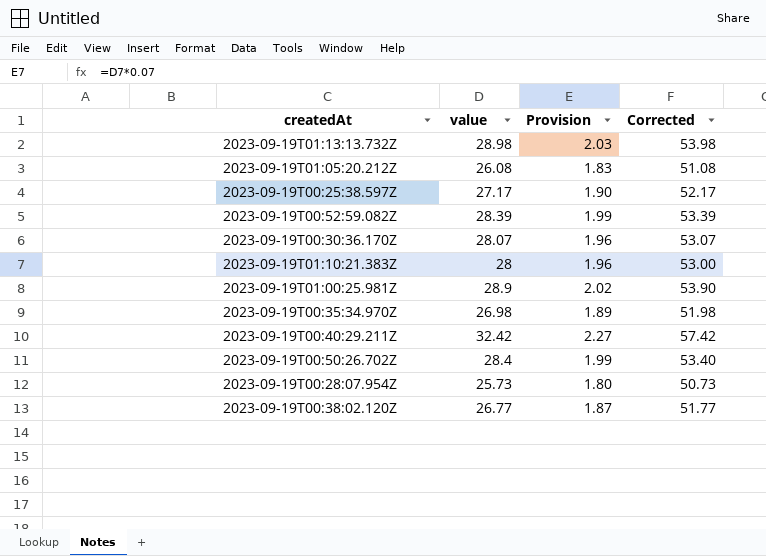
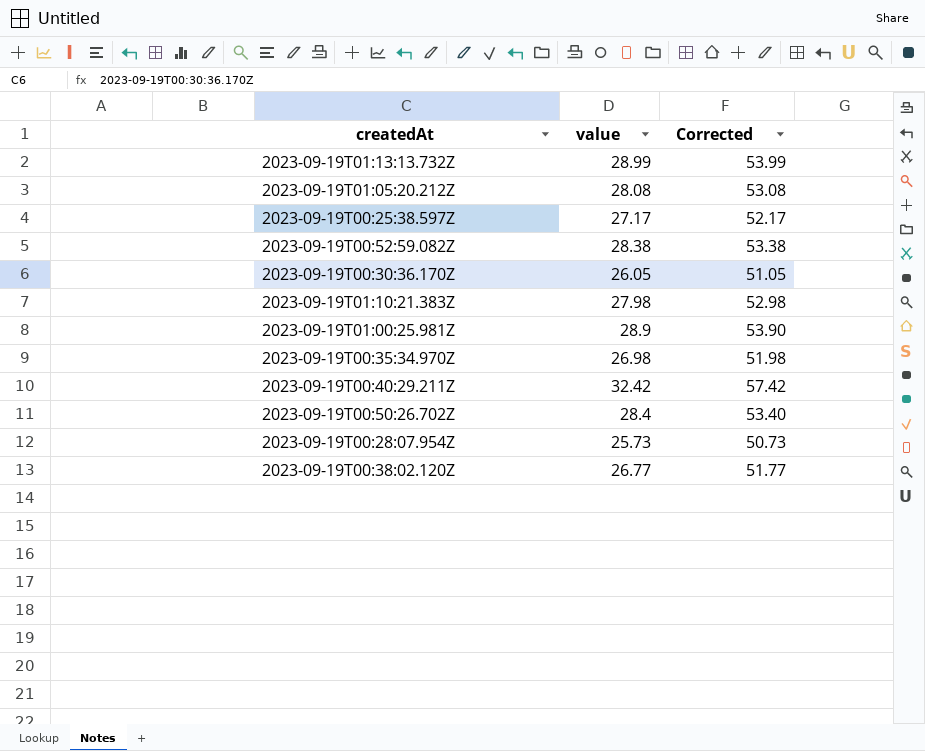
column Provision | formula: [value] * 0.07 -> none
2023-09-19T01:13:13.732Z | value: 28.98 -> 28.99
2023-09-19T01:13:13.732Z | Corrected: 53.98 -> 53.99
2023-09-19T01:05:20.212Z | value: 26.08 -> 28.08
2023-09-19T01:05:20.212Z | Corrected: 51.08 -> 53.08
2023-09-19T00:52:59.082Z | value: 28.39 -> 28.38
2023-09-19T00:52:59.082Z | Corrected: 53.39 -> 53.38
2023-09-19T00:30:36.170Z | value: 28.07 -> 26.05
2023-09-19T00:30:36.170Z | Corrected: 53.07 -> 51.05
2023-09-19T01:10:21.383Z | value: 28 -> 27.98
2023-09-19T01:10:21.383Z | Corrected: 53.00 -> 52.98

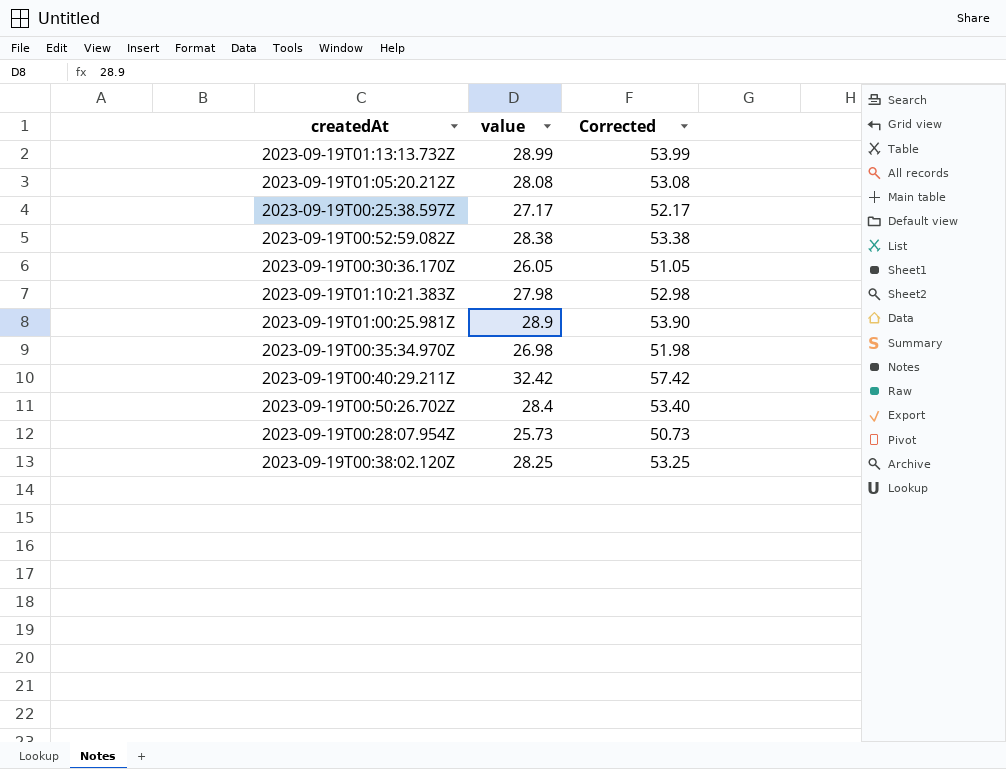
2023-09-19T00:38:02.120Z | value: 26.77 -> 28.25
2023-09-19T00:38:02.120Z | Corrected: 51.77 -> 53.25

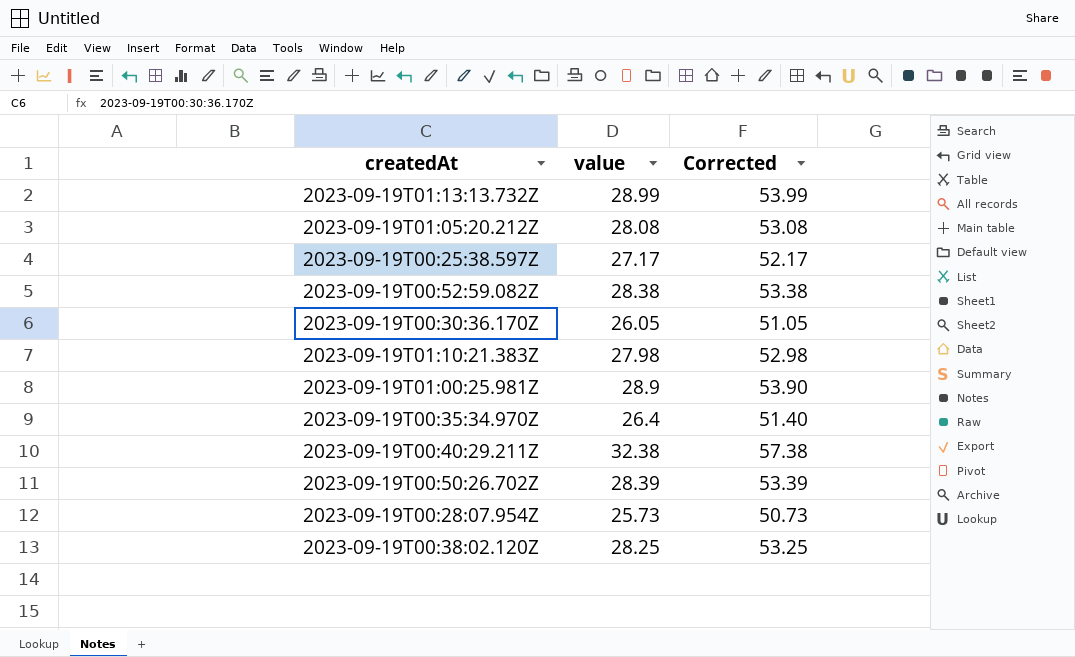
2023-09-19T00:35:34.970Z | value: 26.98 -> 26.4
2023-09-19T00:35:34.970Z | Corrected: 51.98 -> 51.40
2023-09-19T00:40:29.211Z | value: 32.42 -> 32.38
2023-09-19T00:40:29.211Z | Corrected: 57.42 -> 57.38
2023-09-19T00:50:26.702Z | value: 28.4 -> 28.39
2023-09-19T00:50:26.702Z | Corrected: 53.40 -> 53.39

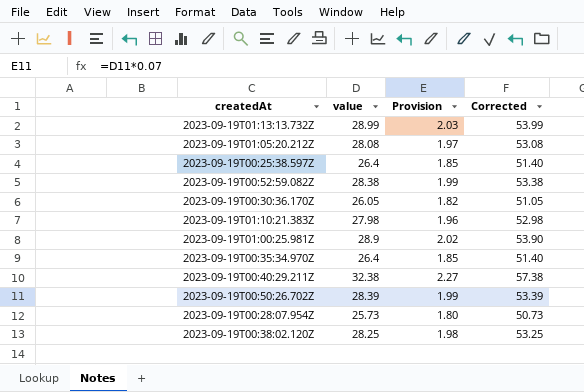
column Provision | formula: none -> [value] * 0.07
2023-09-19T00:25:38.597Z | value: 27.17 -> 26.4
2023-09-19T00:25:38.597Z | Corrected: 52.17 -> 51.40

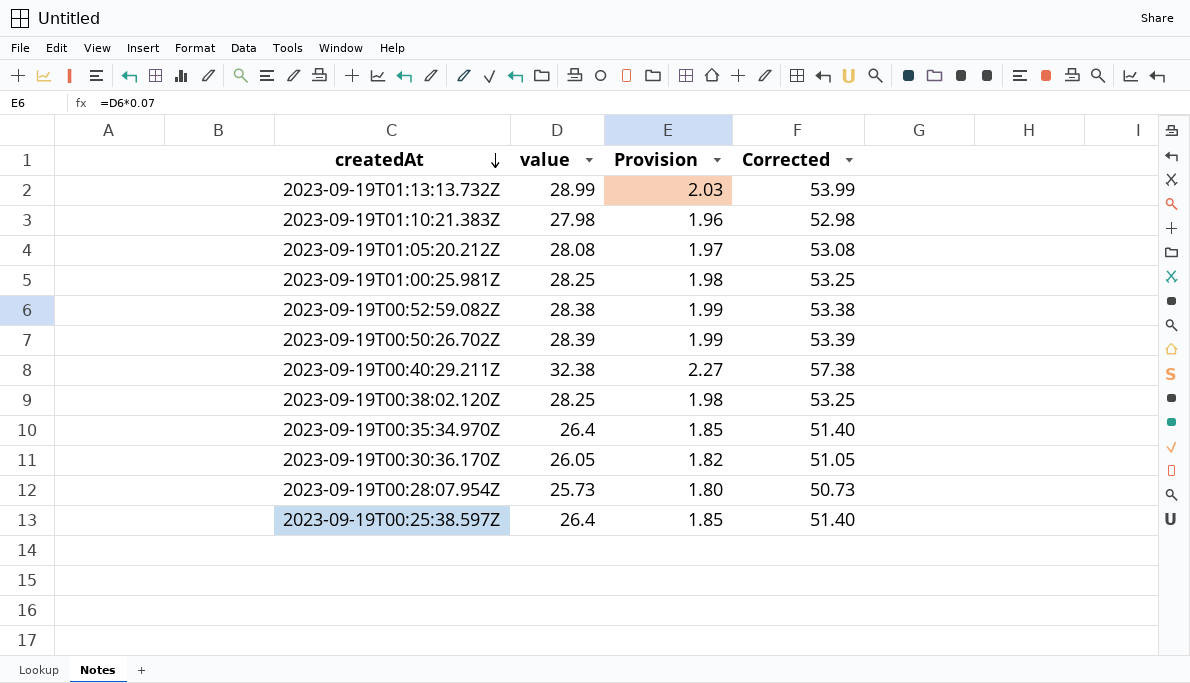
row order: none -> createdAt descending
2023-09-19T01:00:25.981Z | value: 28.9 -> 28.25
2023-09-19T01:00:25.981Z | Provision: 2.02 -> 1.98
2023-09-19T01:00:25.981Z | Corrected: 53.90 -> 53.25

